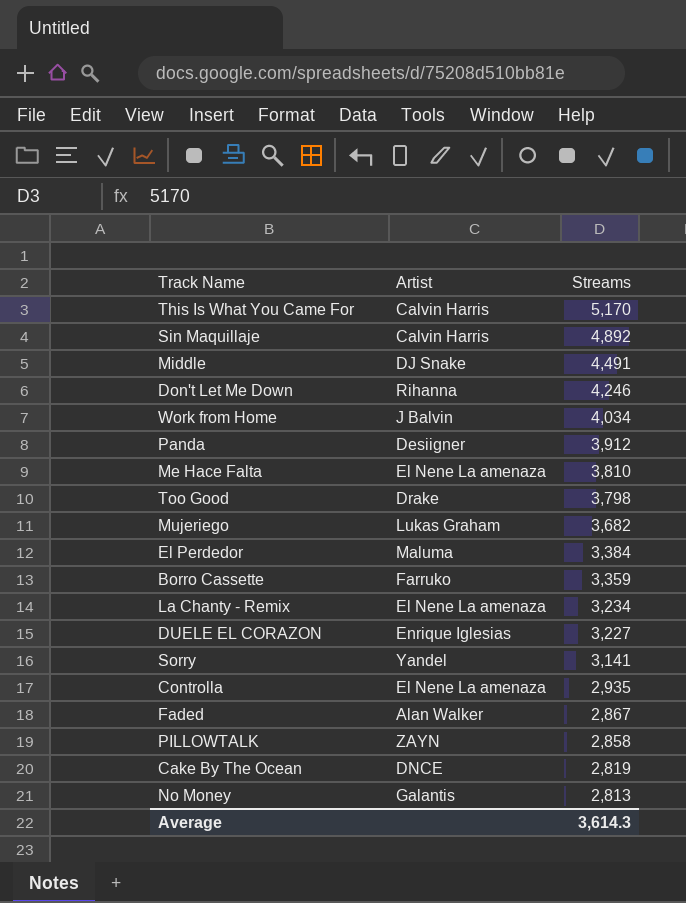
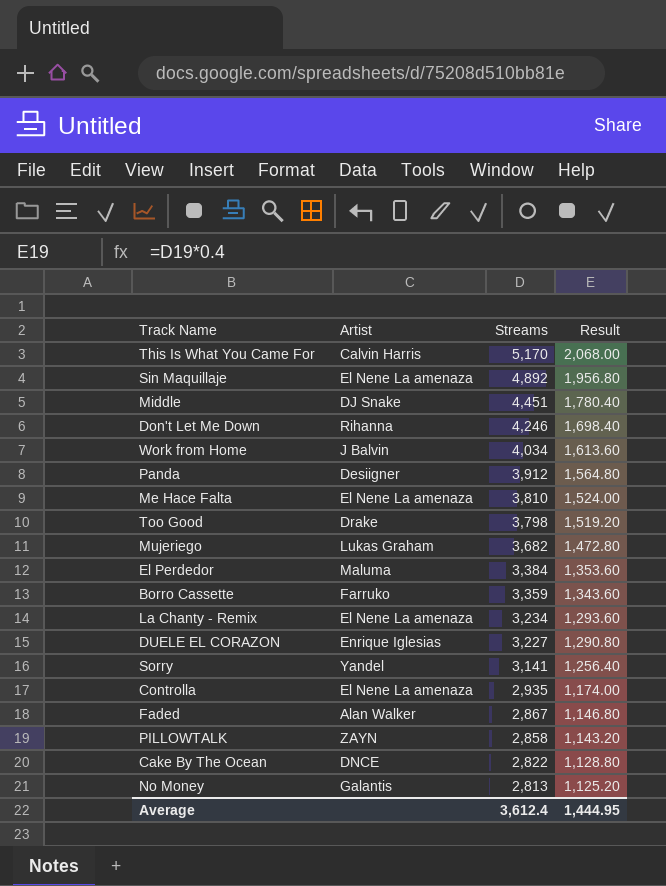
column Result | formula: none -> [Streams] * 0.4
Sin Maquillaje | Artist: Calvin Harris -> El Nene La amenaza
Middle | Streams: 4,491 -> 4,451
Cake By The Ocean | Streams: 2,819 -> 2,822
Average | Streams: 3,614.3 -> 3,612.4

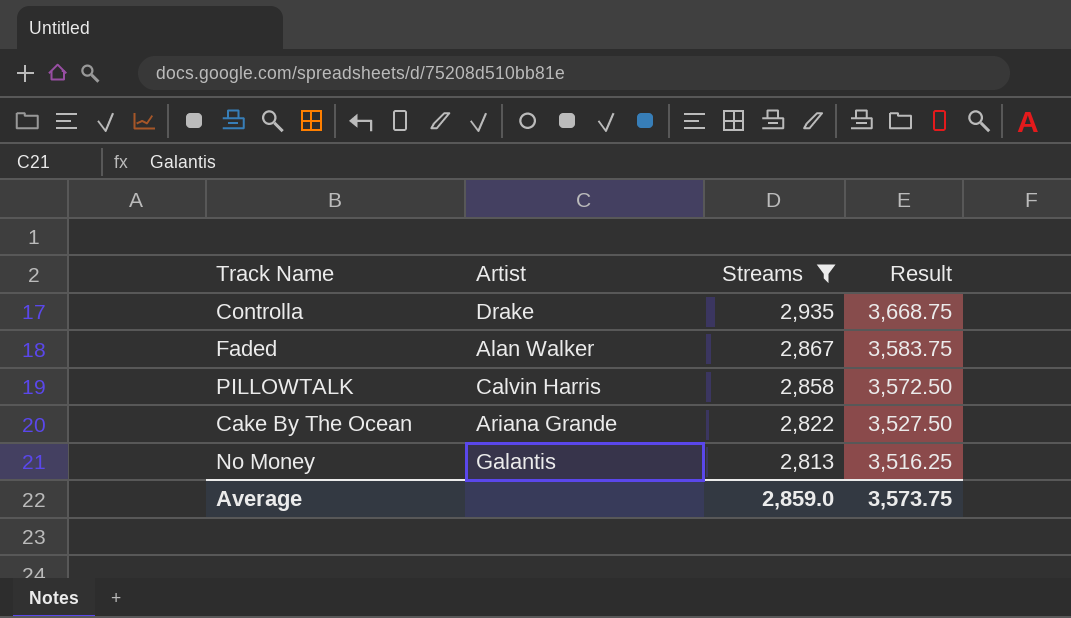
filter: none -> Streams <= 2,935
column Result | formula: [Streams] * 0.4 -> [Streams] * 1.25
Controlla | Artist: El Nene La amenaza -> Drake
PILLOWTALK | Artist: ZAYN -> Calvin Harris
Cake By The Ocean | Artist: DNCE -> Ariana Grande
Average | Streams: 3,612.4 -> 2,859.0
Average | Result: 1,444.95 -> 3,573.75

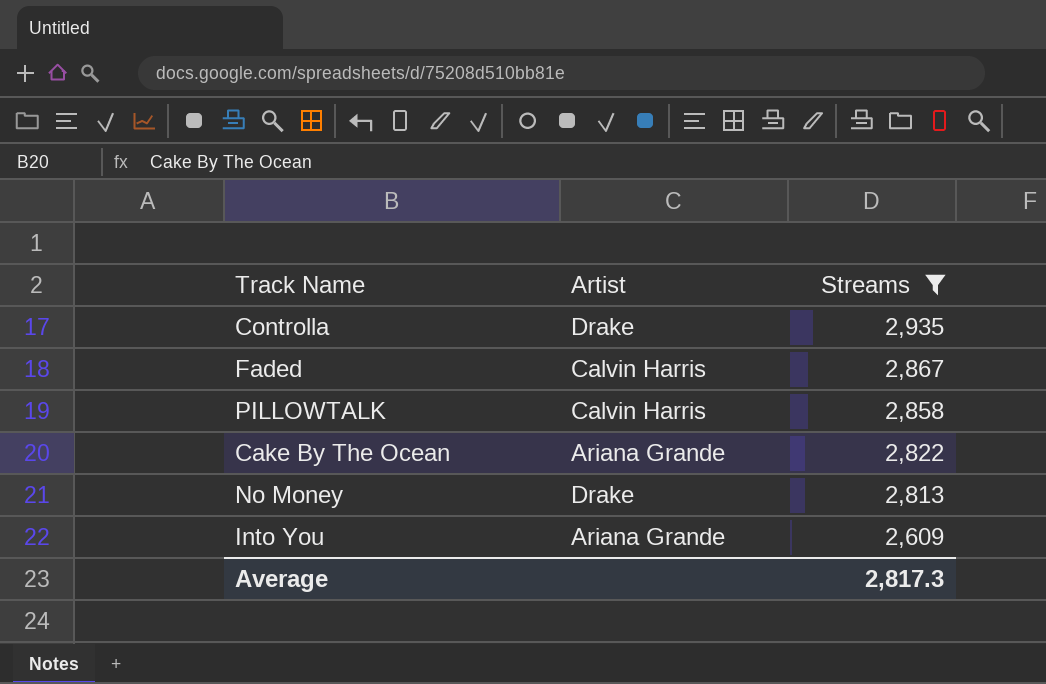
column Result | formula: [Streams] * 1.25 -> none
Faded | Artist: Alan Walker -> Calvin Harris
No Money | Artist: Galantis -> Drake
row Into You: none -> Ariana Grande | 2,609
Average | Streams: 2,859.0 -> 2,817.3

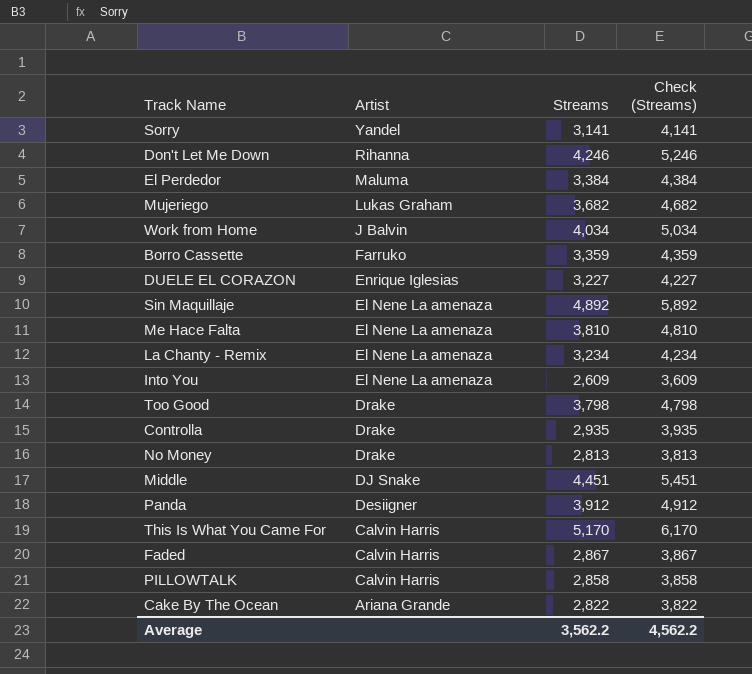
filter: Streams <= 2,935 -> none
row order: Streams descending -> Artist descending
column Check (Streams) | formula: none -> [Streams] + 1000
Into You | Artist: Ariana Grande -> El Nene La amenaza
Average | Streams: 2,817.3 -> 3,562.2

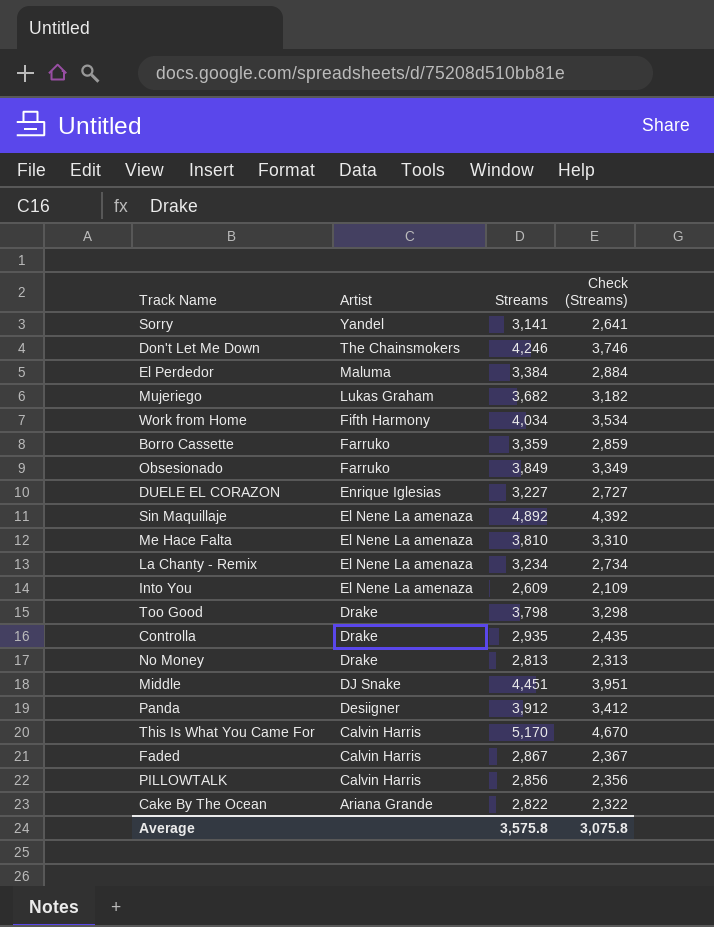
column Check (Streams) | formula: [Streams] + 1000 -> [Streams] - 500
Don't Let Me Down | Artist: Rihanna -> The Chainsmokers
Work from Home | Artist: J Balvin -> Fifth Harmony
row Obsesionado: none -> Farruko | 3,849 | 3,349
PILLOWTALK | Streams: 2,858 -> 2,856
Average | Streams: 3,562.2 -> 3,575.8
Average | Check (Streams): 4,562.2 -> 3,075.8

